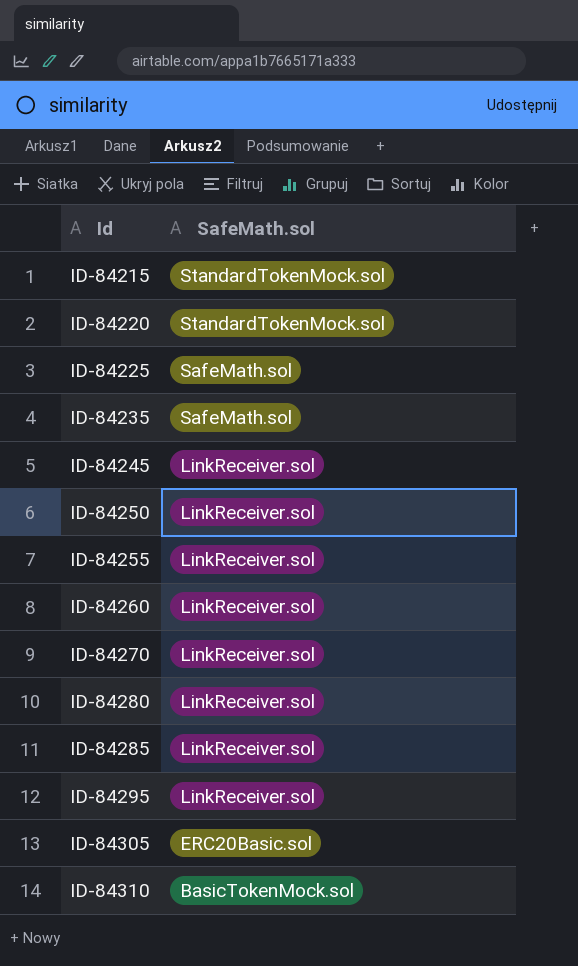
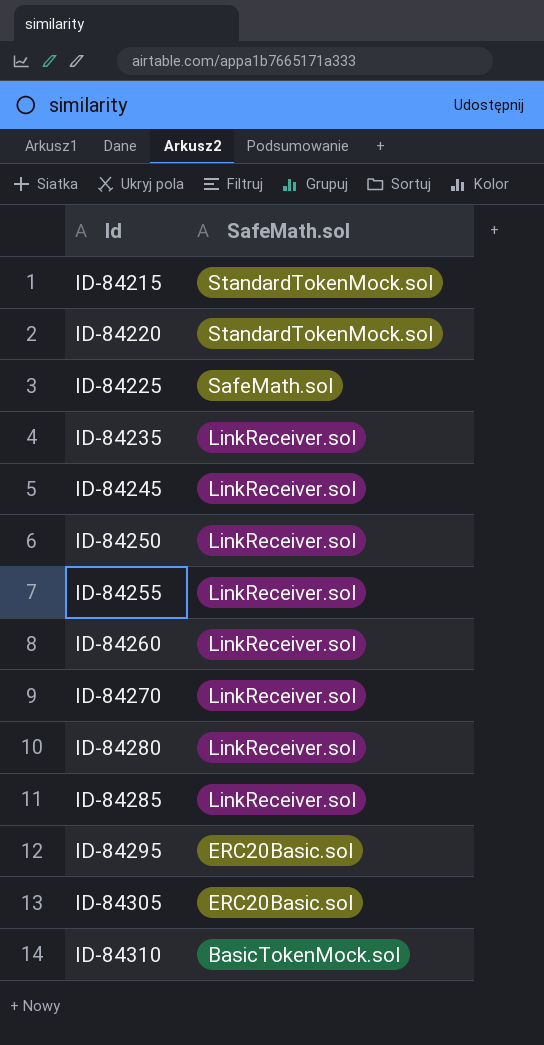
ID-84235 | SafeMath.sol: SafeMath.sol -> LinkReceiver.sol
ID-84295 | SafeMath.sol: LinkReceiver.sol -> ERC20Basic.sol

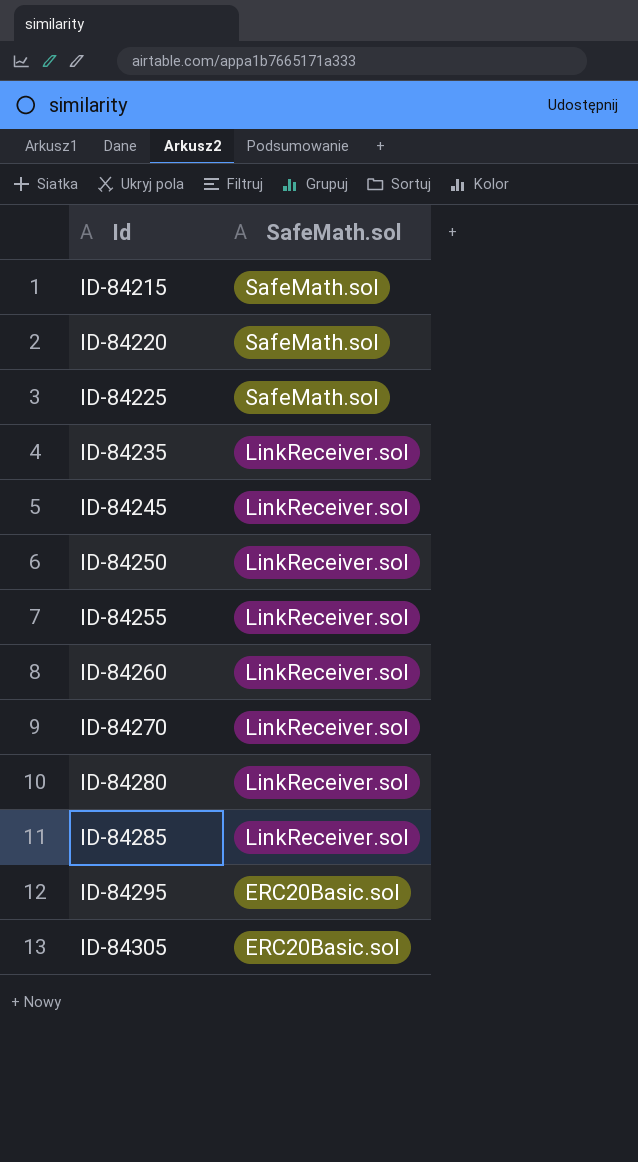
row ID-84310: BasicTokenMock.sol -> none
ID-84215 | SafeMath.sol: StandardTokenMock.sol -> SafeMath.sol
ID-84220 | SafeMath.sol: StandardTokenMock.sol -> SafeMath.sol

